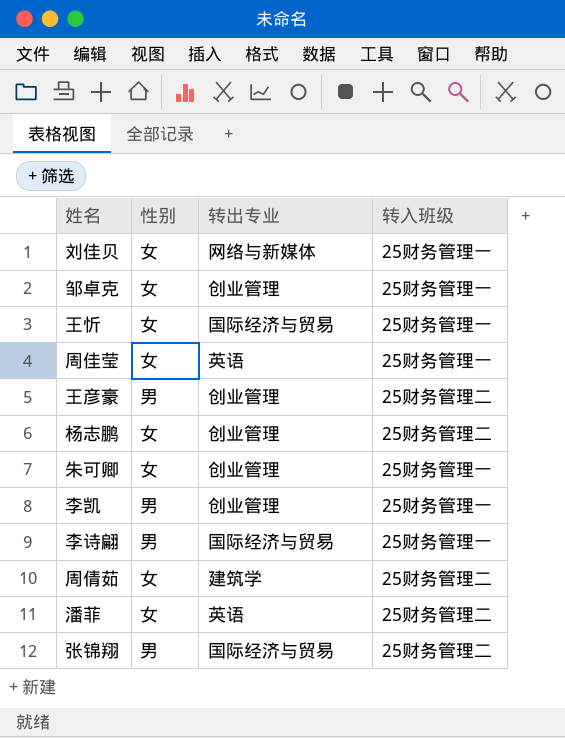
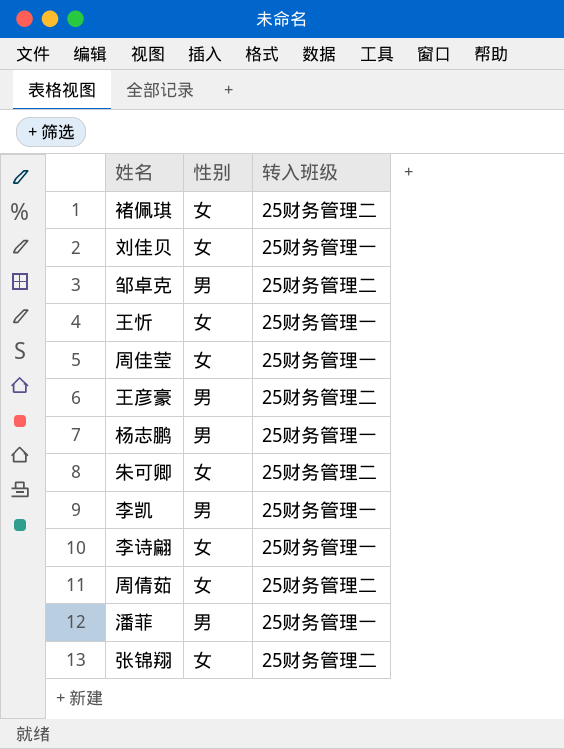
column 转出专业 | position: 3 -> none
row 褚佩琪: none -> 女 | 25财务管理二
邹卓克 | 性别: 女 -> 男
邹卓克 | 转入班级: 25财务管理一 -> 25财务管理二
杨志鹏 | 性别: 女 -> 男
杨志鹏 | 转入班级: 25财务管理二 -> 25财务管理一
朱可卿 | 转入班级: 25财务管理一 -> 25财务管理二
李诗翩 | 性别: 男 -> 女
潘菲 | 性别: 女 -> 男
潘菲 | 转入班级: 25财务管理二 -> 25财务管理一
张锦翔 | 性别: 男 -> 女

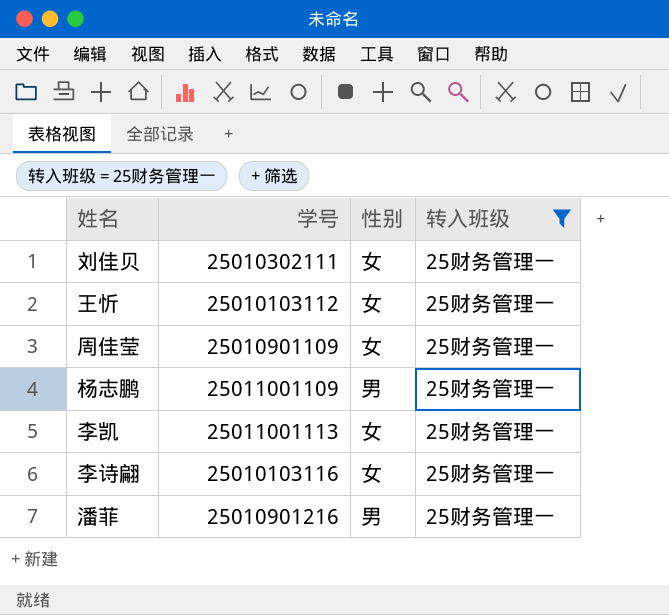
filter: none -> 转入班级 = 25财务管理一
column 学号 | position: none -> 2
李凯 | 性别: 男 -> 女

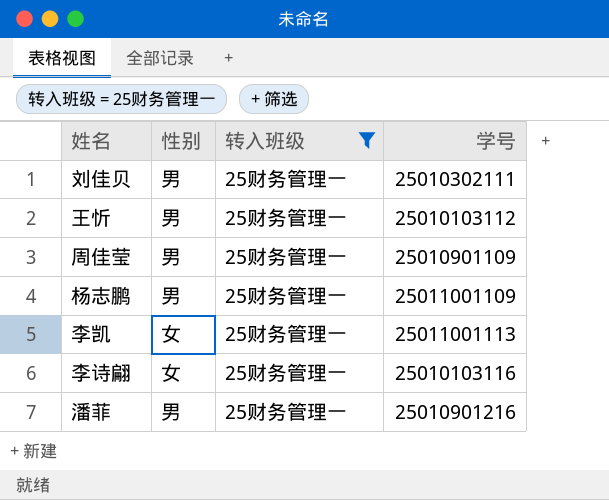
column 学号 | position: 2 -> 4
刘佳贝 | 性别: 女 -> 男
王忻 | 性别: 女 -> 男
周佳莹 | 性别: 女 -> 男

